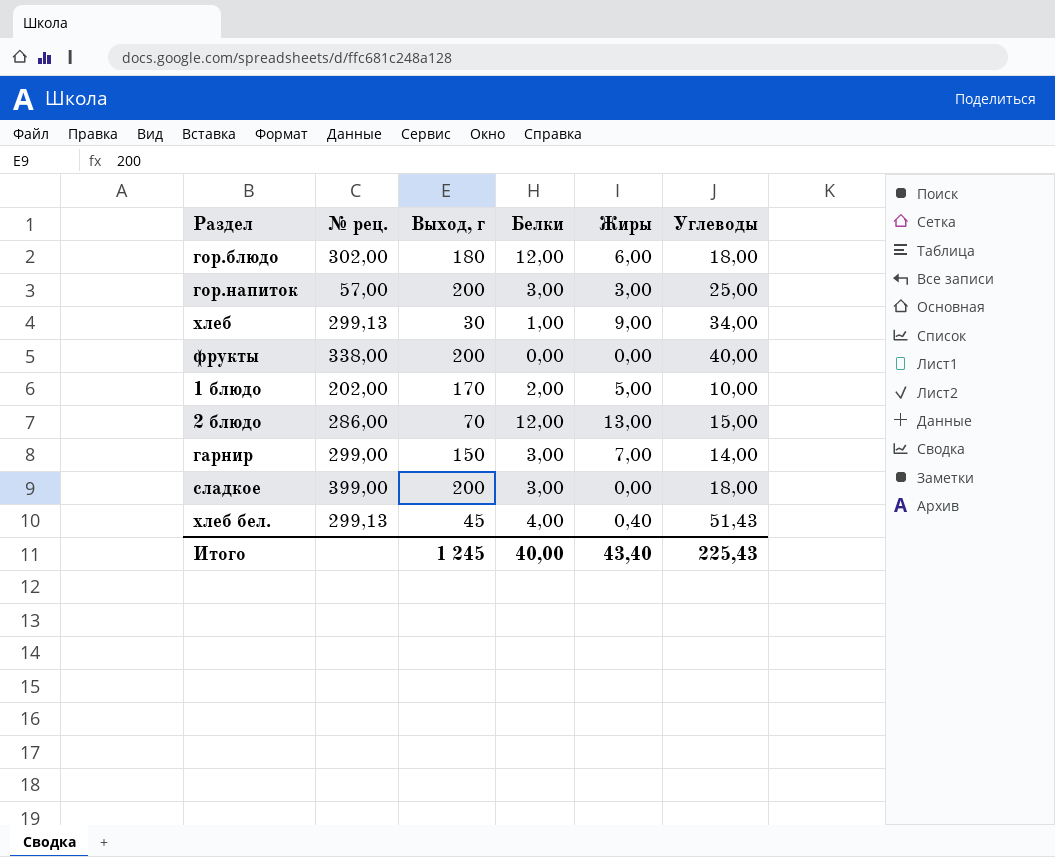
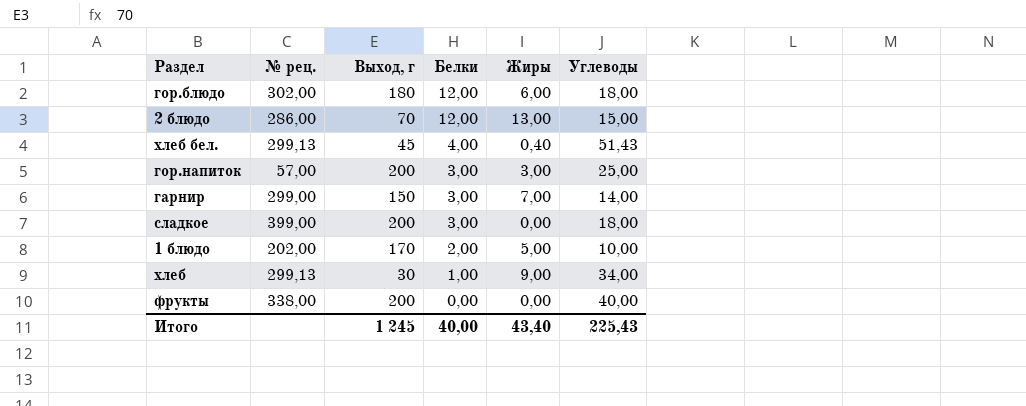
row order: none -> Белки descending

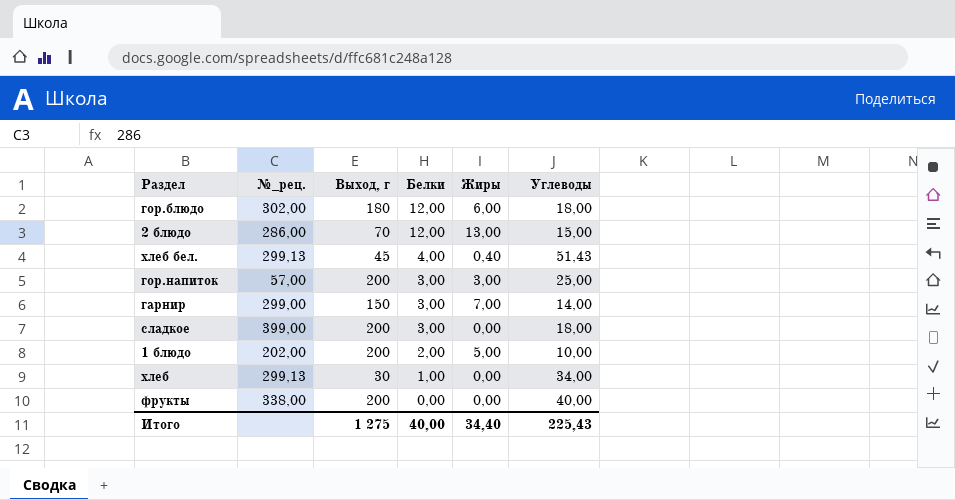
column name: № рец. -> №_рец.
1 блюдо | Выход, г: 170 -> 200
хлеб | Жиры: 9,00 -> 0,00
Итого | Выход, г: 1 245 -> 1 275
Итого | Жиры: 43,40 -> 34,40

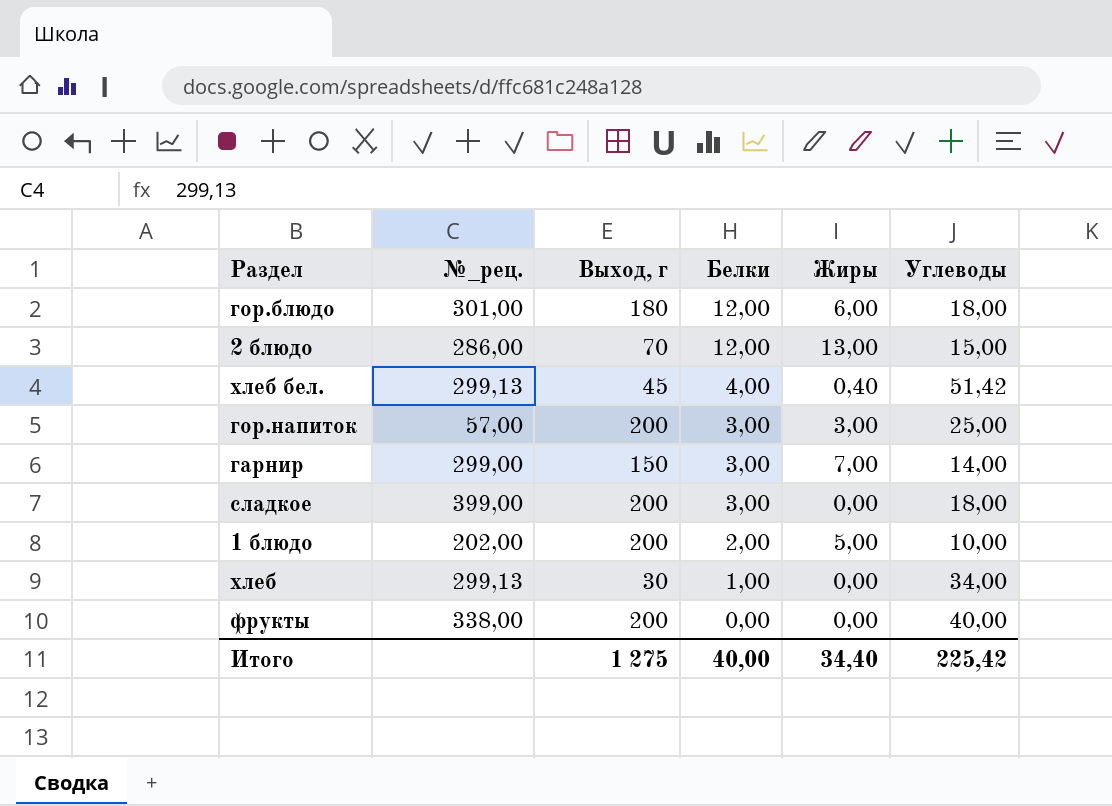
гор.блюдо | №_рец.: 302,00 -> 301,00
хлеб бел. | Углеводы: 51,43 -> 51,42
Итого | Углеводы: 225,43 -> 225,42

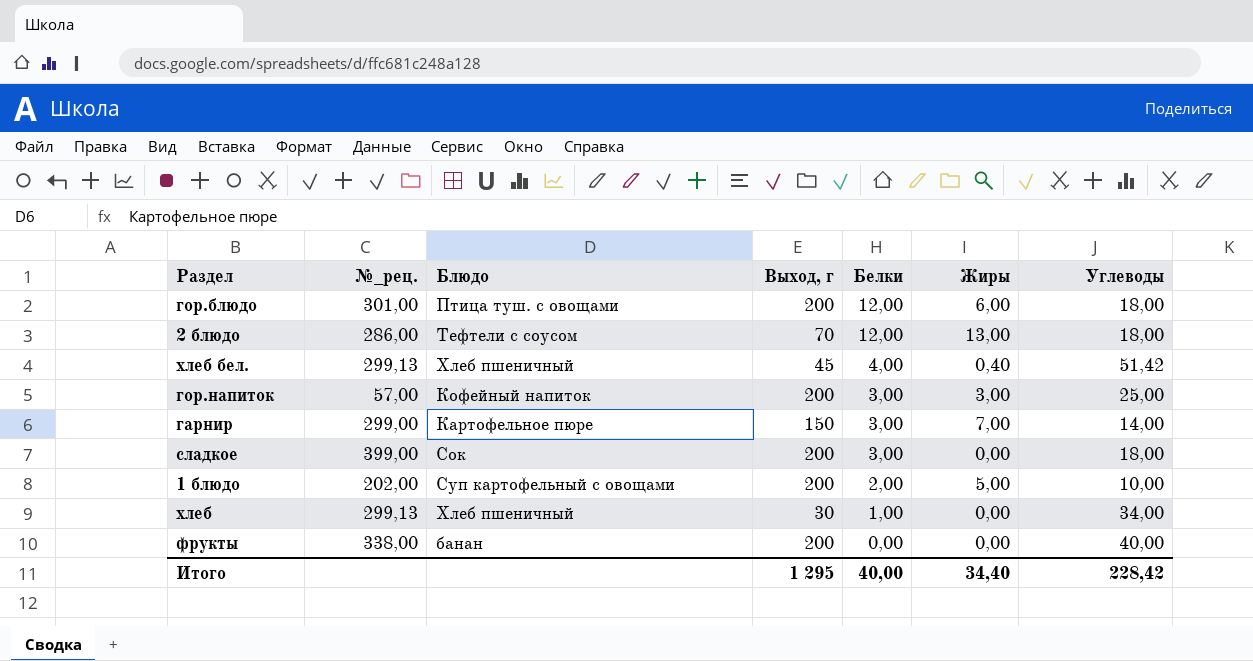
column Блюдо | position: none -> 3
гор.блюдо | Выход, г: 180 -> 200
2 блюдо | Углеводы: 15,00 -> 18,00
Итого | Выход, г: 1 275 -> 1 295
Итого | Углеводы: 225,42 -> 228,42

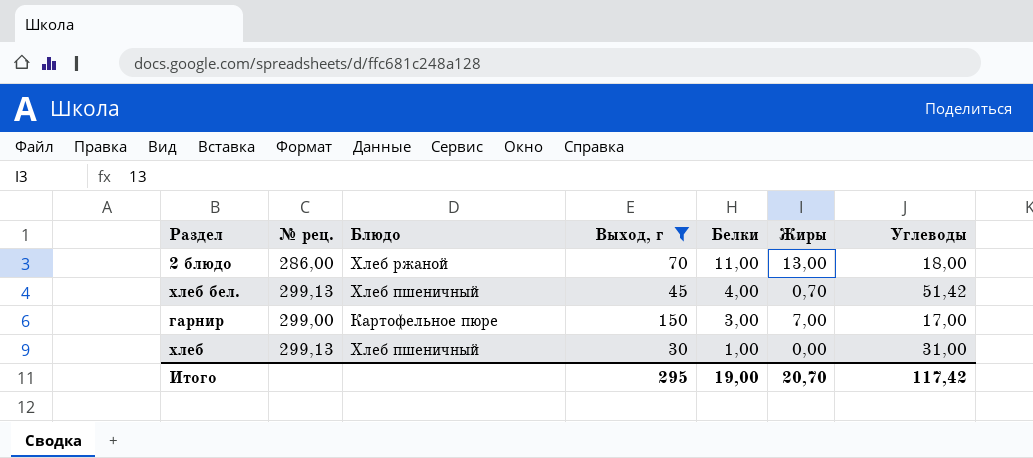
filter: none -> Выход, г != 200
column name: №_рец. -> № рец.
2 блюдо | Блюдо: Тефтели с соусом -> Хлеб ржаной
2 блюдо | Белки: 12,00 -> 11,00
хлеб бел. | Жиры: 0,40 -> 0,70
гарнир | Углеводы: 14,00 -> 17,00
хлеб | Углеводы: 34,00 -> 31,00
Итого | Выход, г: 1 295 -> 295
Итого | Белки: 40,00 -> 19,00
Итого | Жиры: 34,40 -> 20,70
Итого | Углеводы: 228,42 -> 117,42

